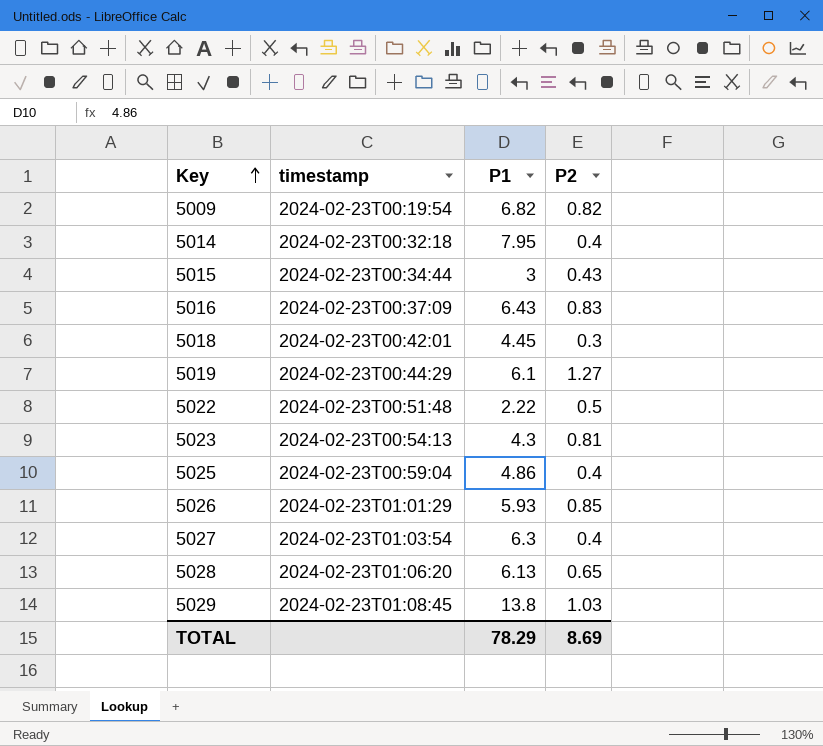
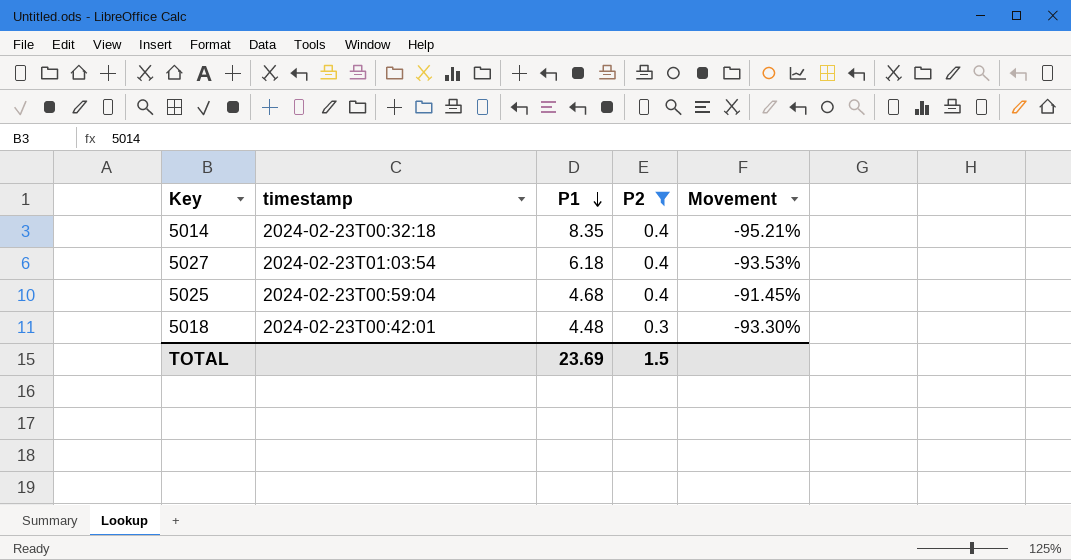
filter: none -> P2 <= 0.4
row order: Key ascending -> P1 descending
column Movement | formula: none -> ([P2] - [P1]) / [P1]
5014 | P1: 7.95 -> 8.35
5027 | P1: 6.3 -> 6.18
5025 | P1: 4.86 -> 4.68
5018 | P1: 4.45 -> 4.48
TOTAL | P1: 78.29 -> 23.69
TOTAL | P2: 8.69 -> 1.5

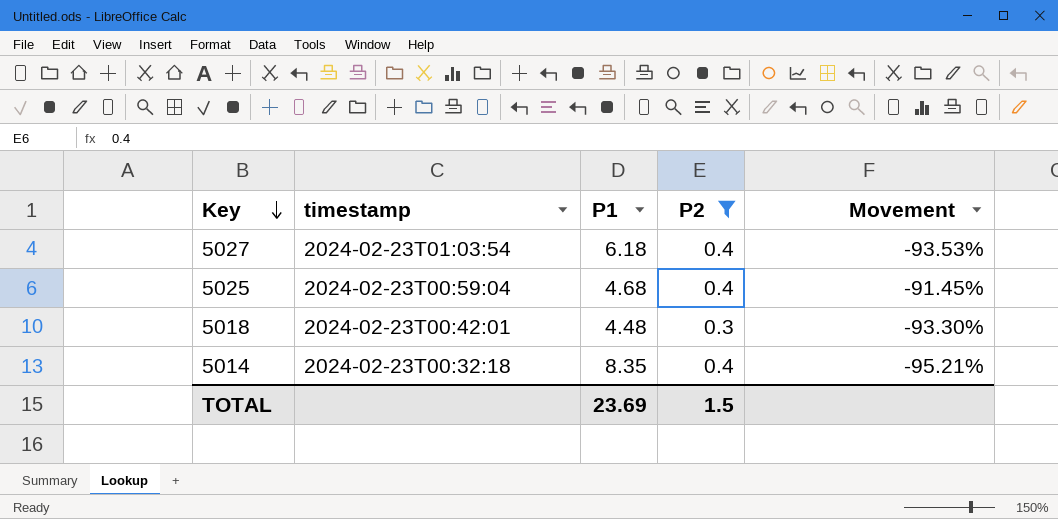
row order: P1 descending -> Key descending

